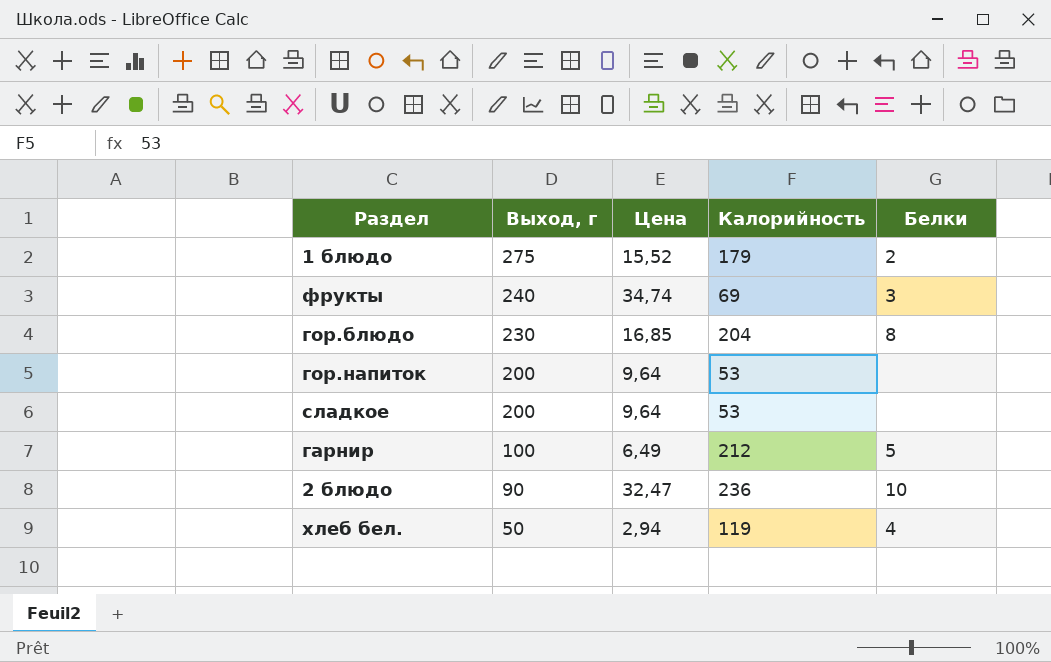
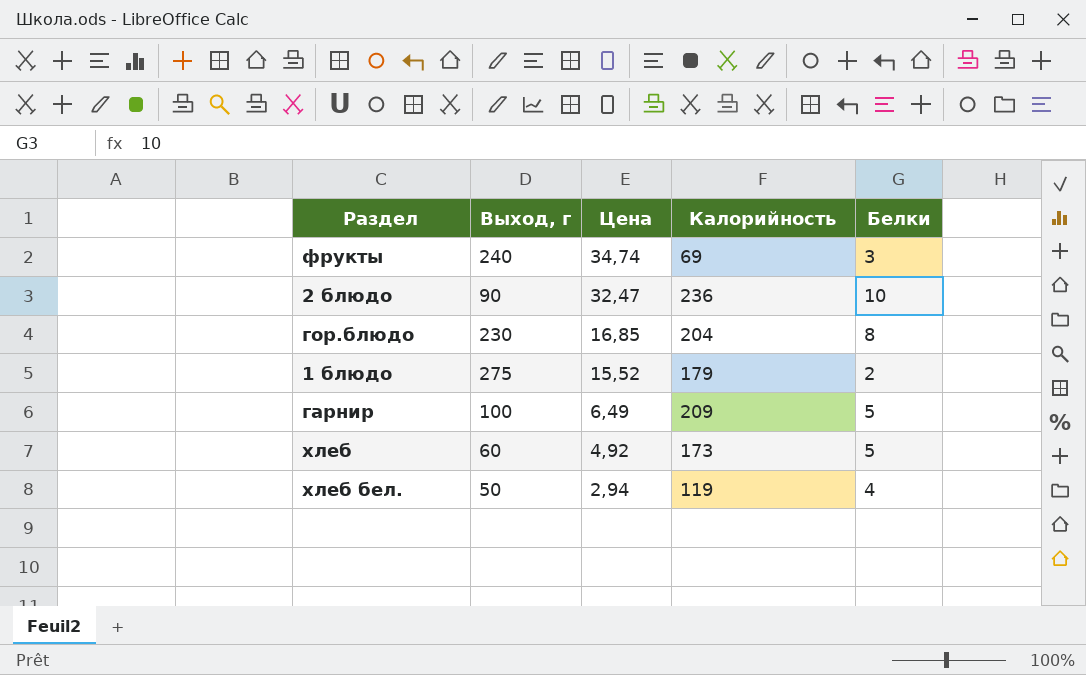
row order: Выход, г descending -> Цена descending
row гор.напиток: 200 | 9,64 | 53 | none -> none
row сладкое: 200 | 9,64 | 53 | none -> none
гарнир | Калорийность: 212 -> 209
row хлеб: none -> 60 | 4,92 | 173 | 5

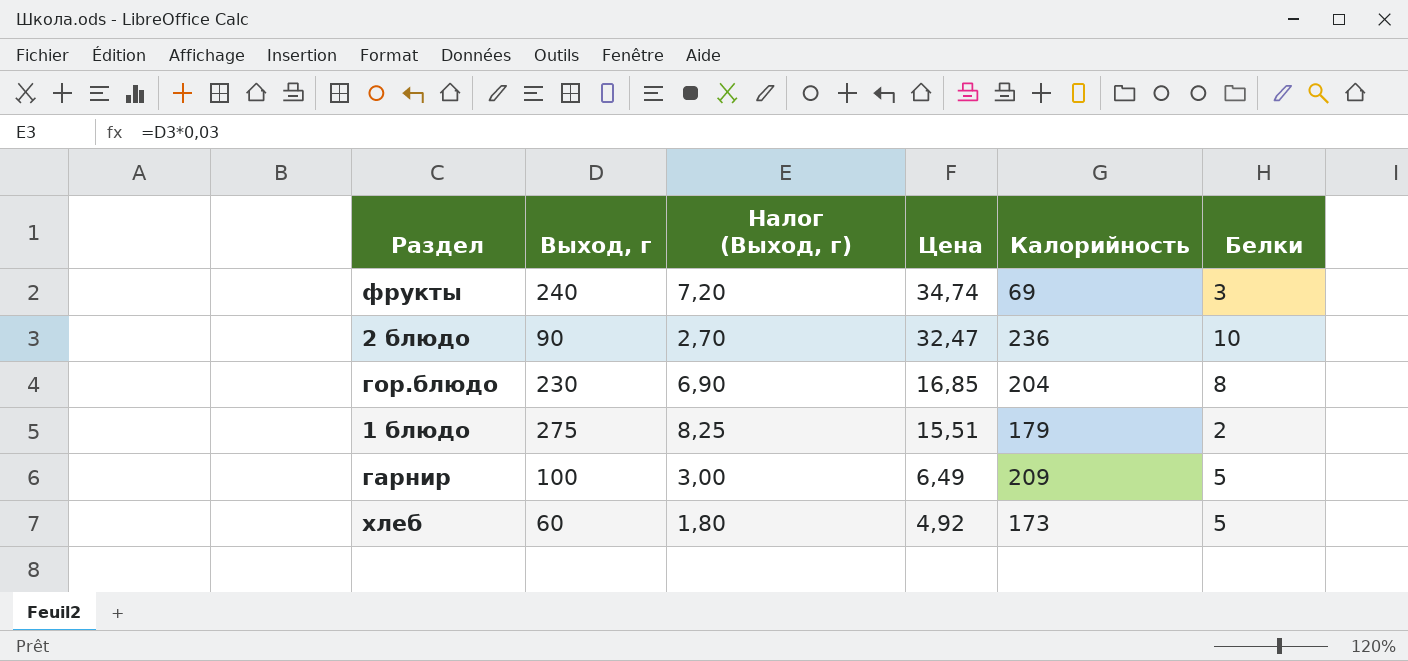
column Налог (Выход, г) | formula: none -> [Выход, г] * 0,03
row хлеб бел.: 50 | 2,94 | 119 | 4 -> none
1 блюдо | Цена: 15,52 -> 15,51

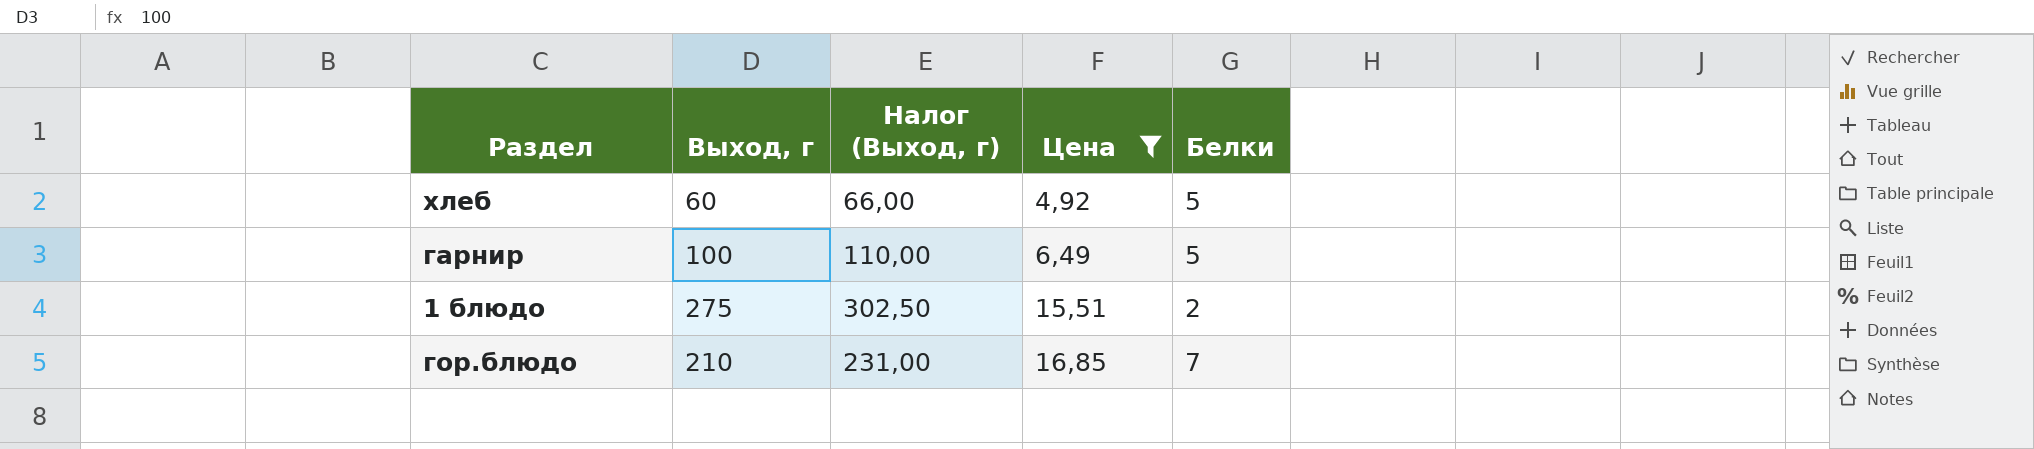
filter: none -> Цена <= 16,85
row order: Цена descending -> Цена ascending
column Калорийность | position: 5 -> none
column Налог (Выход, г) | formula: [Выход, г] * 0,03 -> [Выход, г] * 1,1
гор.блюдо | Выход, г: 230 -> 210
гор.блюдо | Белки: 8 -> 7

